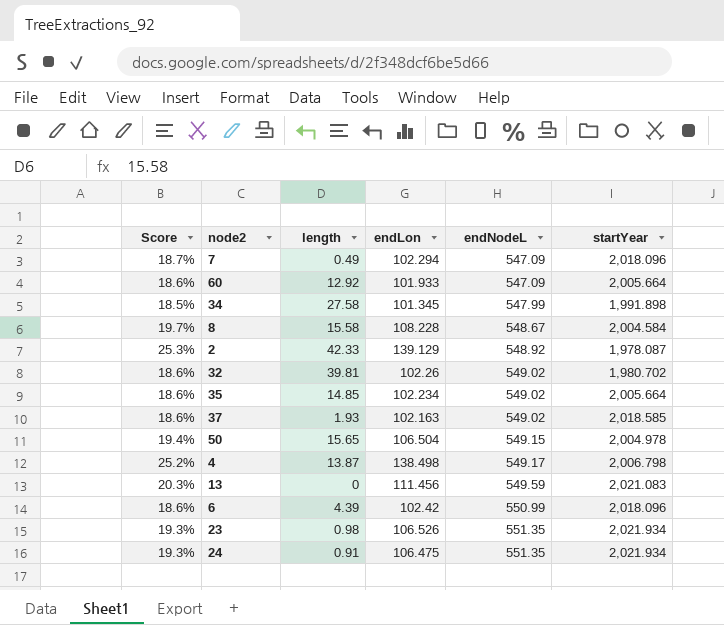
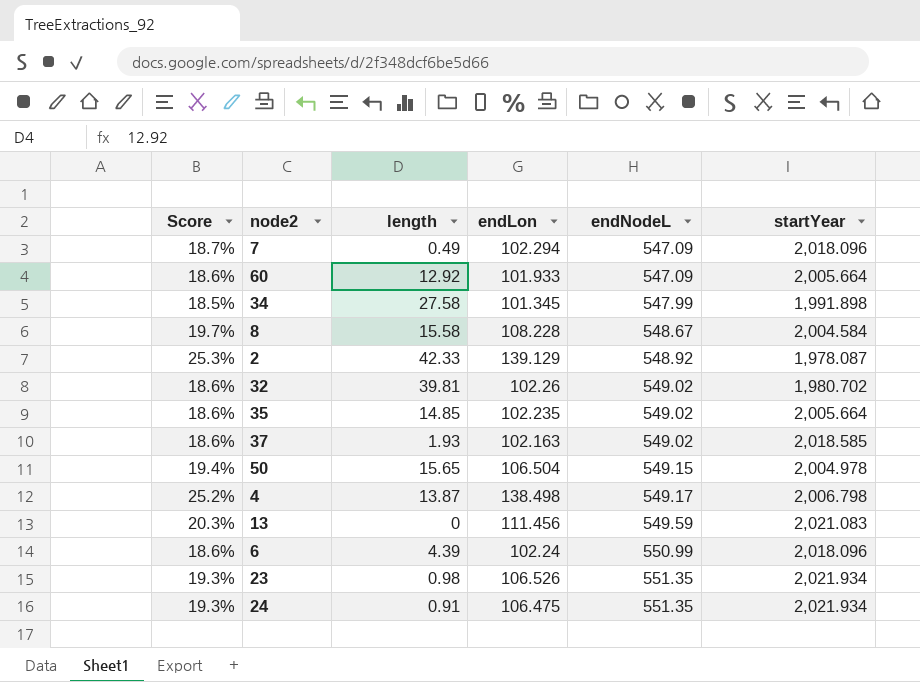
35 | endLon: 102.234 -> 102.235
6 | endLon: 102.42 -> 102.24

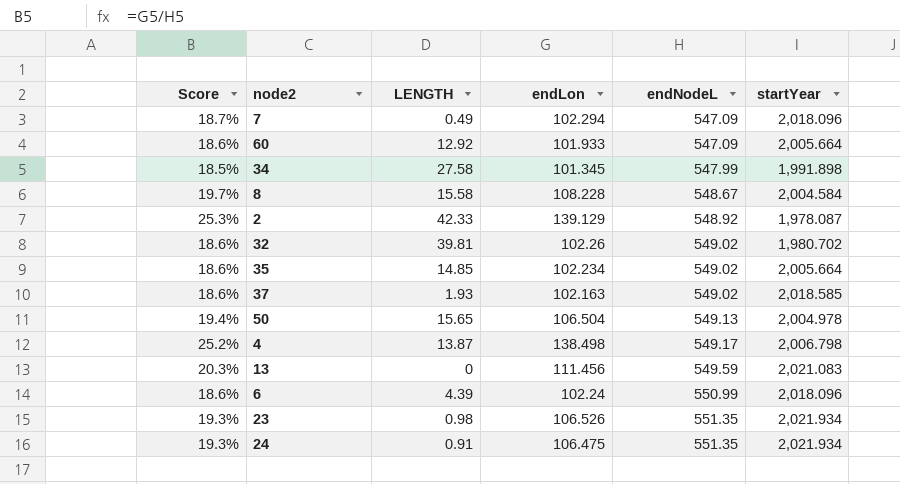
column name: length -> LENGTH
35 | endLon: 102.235 -> 102.234
50 | endNodeL: 549.15 -> 549.13

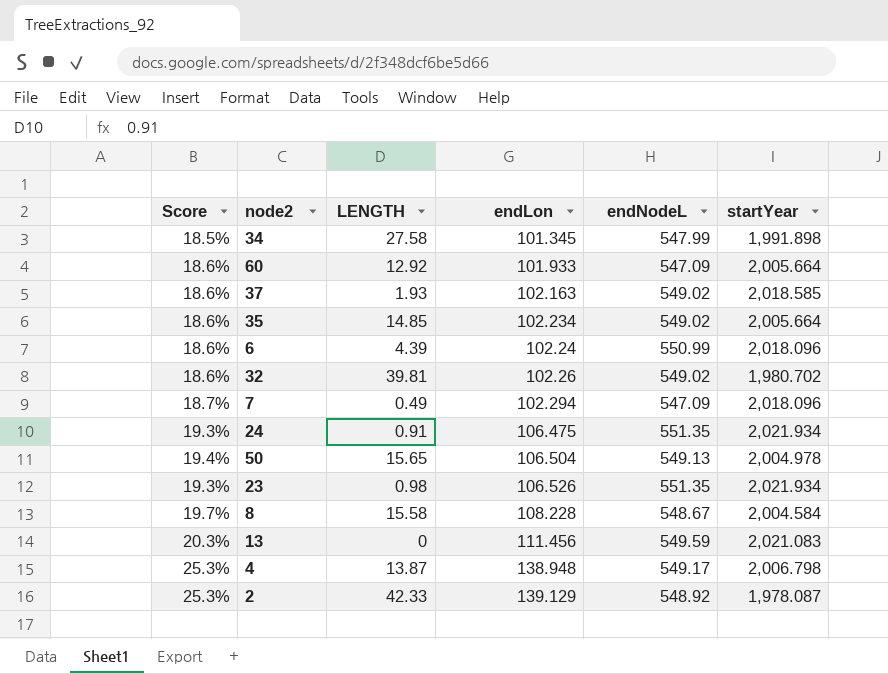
row order: endNodeL ascending -> endLon ascending
4 | Score: 25.2% -> 25.3%
4 | endLon: 138.498 -> 138.948

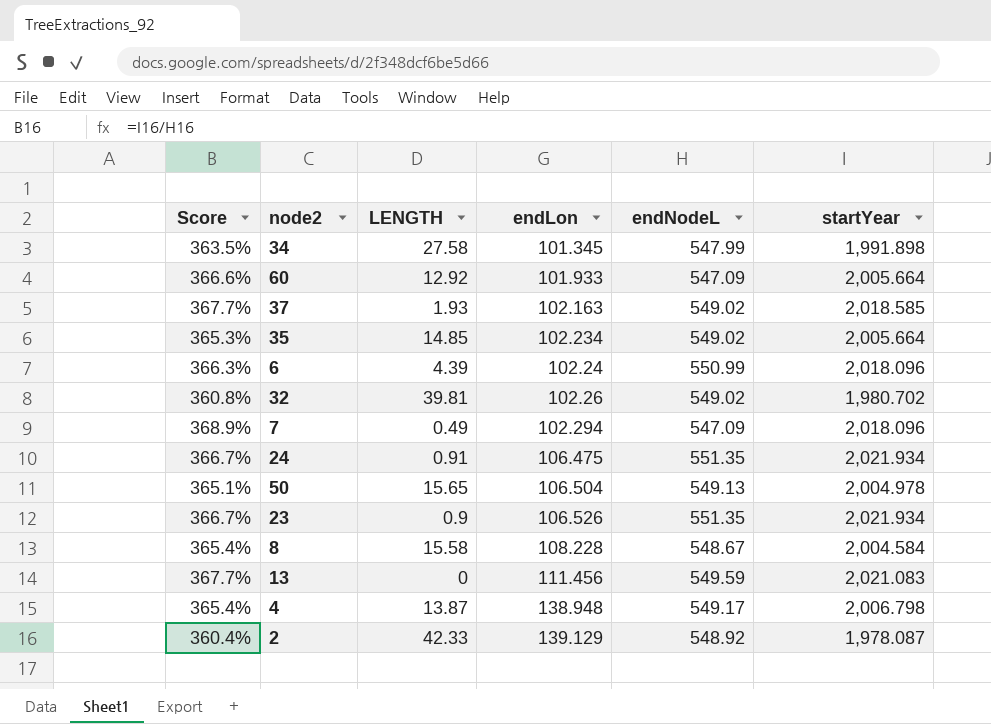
column Score | formula: [endLon] / [endNodeL] -> [startYear] / [endNodeL]
23 | LENGTH: 0.98 -> 0.9

